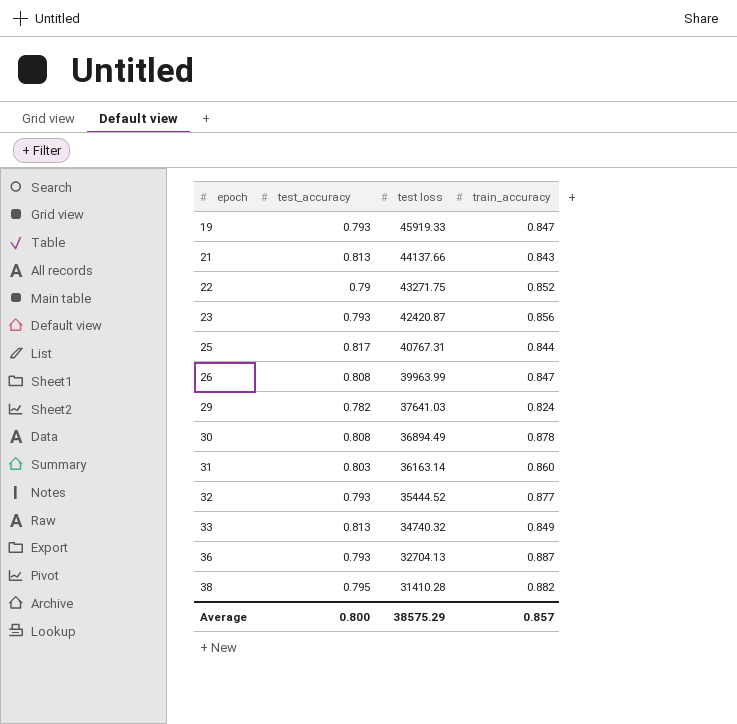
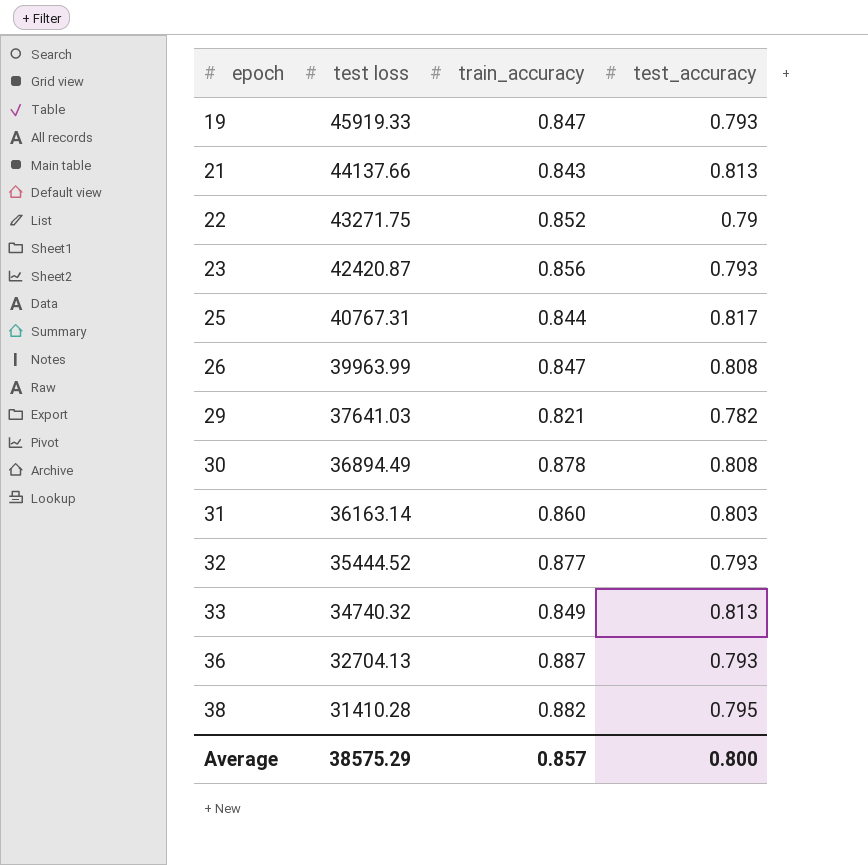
column test_accuracy | position: 2 -> 4
29 | train_accuracy: 0.824 -> 0.821

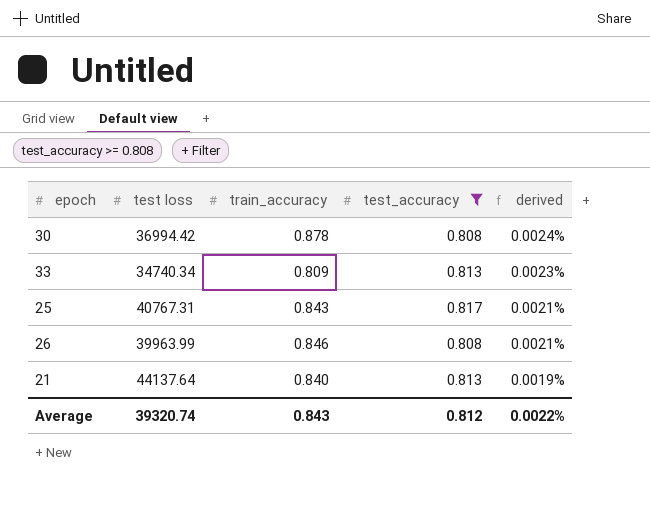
filter: none -> test_accuracy >= 0.808
row order: epoch ascending -> derived descending
column derived | formula: none -> [train_accuracy] / [test loss]
30 | test loss: 36894.49 -> 36994.42
33 | test loss: 34740.32 -> 34740.34
33 | train_accuracy: 0.849 -> 0.809
25 | train_accuracy: 0.844 -> 0.843
26 | train_accuracy: 0.847 -> 0.846
21 | test loss: 44137.66 -> 44137.64
21 | train_accuracy: 0.843 -> 0.840
Average | test loss: 38575.29 -> 39320.74
Average | train_accuracy: 0.857 -> 0.843
Average | test_accuracy: 0.800 -> 0.812

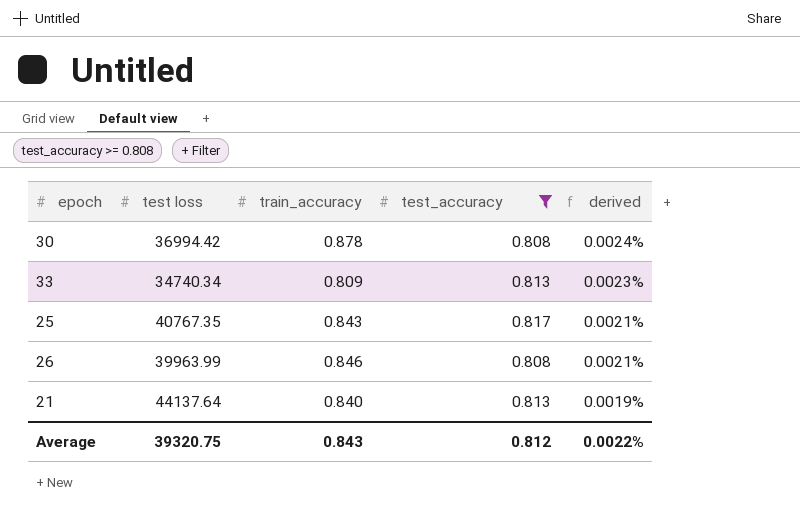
25 | test loss: 40767.31 -> 40767.35
Average | test loss: 39320.74 -> 39320.75

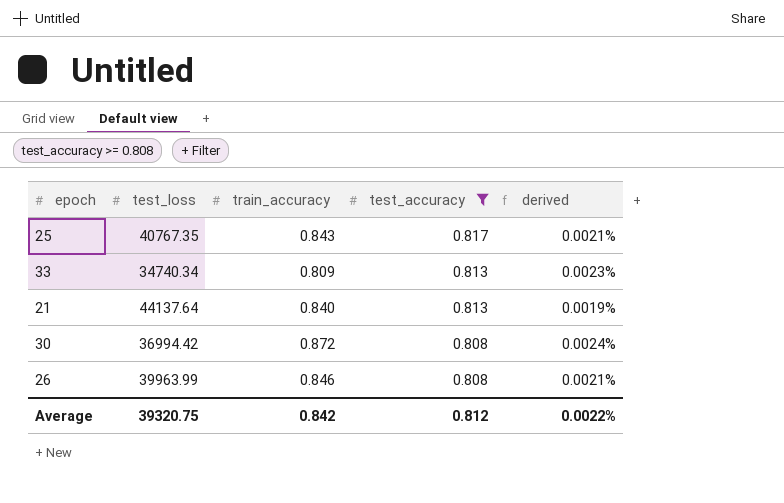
row order: derived descending -> test_accuracy descending
column name: test loss -> test_loss
30 | train_accuracy: 0.878 -> 0.872
Average | train_accuracy: 0.843 -> 0.842

